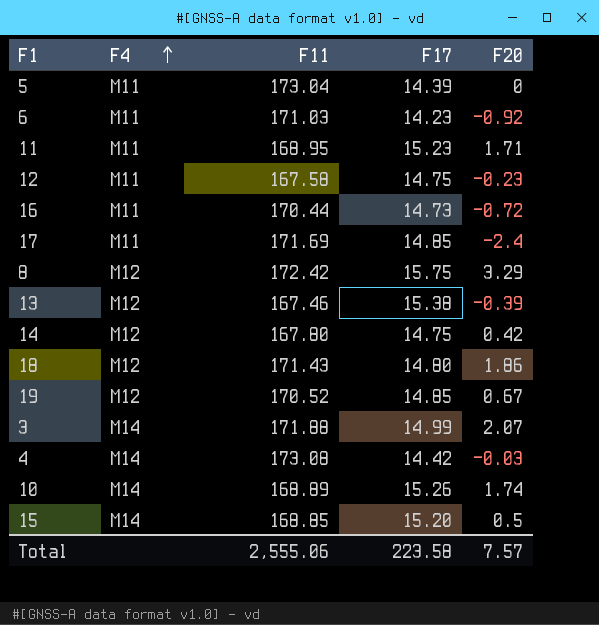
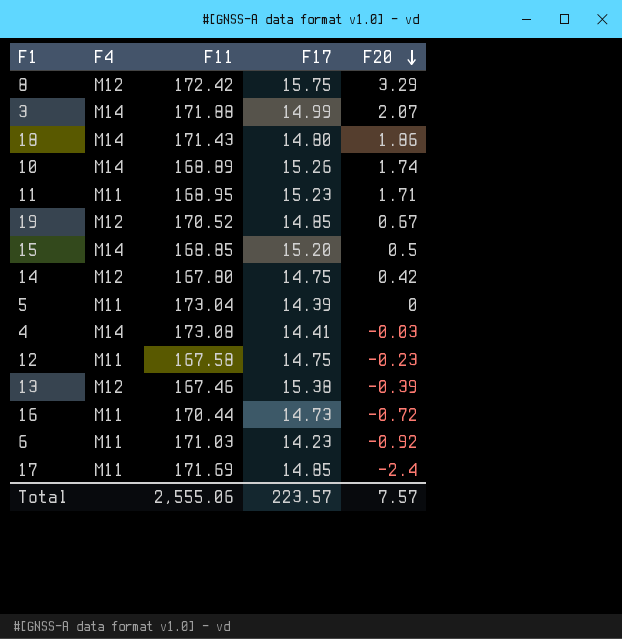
row order: F4 ascending -> F20 descending
18 | F4: M12 -> M14
4 | F17: 14.42 -> 14.41
Total | F17: 223.58 -> 223.57

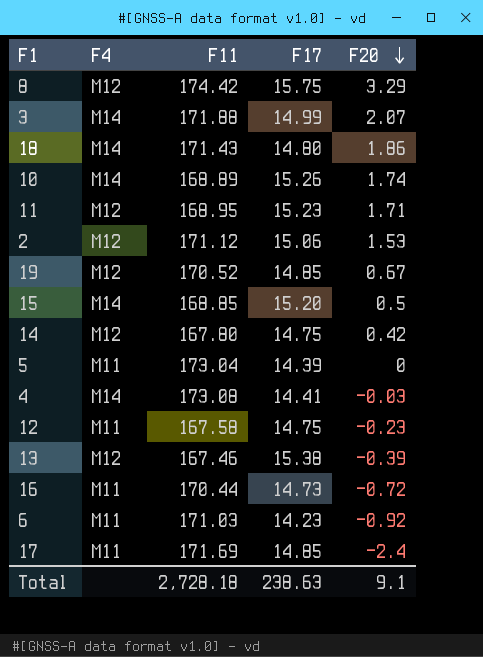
8 | F11: 172.42 -> 174.42
11 | F4: M11 -> M12
row 2: none -> M12 | 171.12 | 15.06 | 1.53
Total | F11: 2,555.06 -> 2,728.18
Total | F17: 223.57 -> 238.63
Total | F20: 7.57 -> 9.1

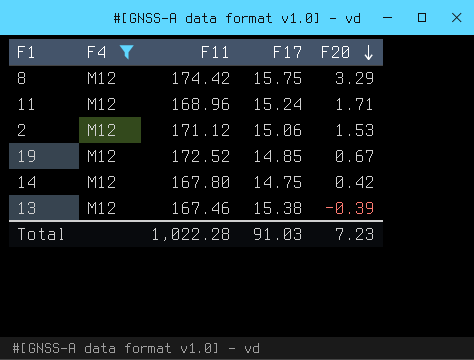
filter: none -> F4 = M12
11 | F11: 168.95 -> 168.96
11 | F17: 15.23 -> 15.24
19 | F11: 170.52 -> 172.52
Total | F11: 2,728.18 -> 1,022.28
Total | F17: 238.63 -> 91.03
Total | F20: 9.1 -> 7.23

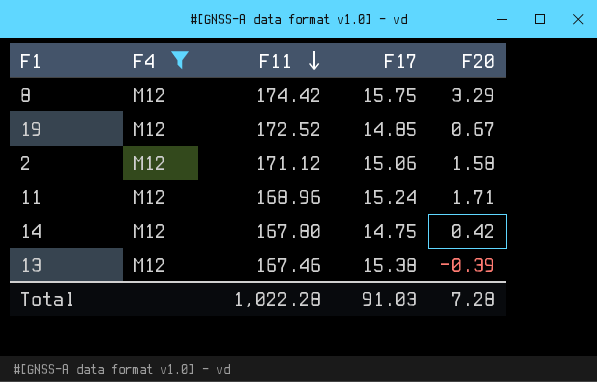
row order: F20 descending -> F11 descending
2 | F20: 1.53 -> 1.58
Total | F20: 7.23 -> 7.28

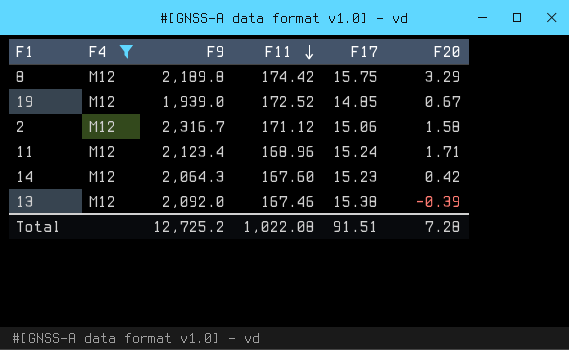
column F9 | position: none -> 3
14 | F11: 167.80 -> 167.60
14 | F17: 14.75 -> 15.23
Total | F11: 1,022.28 -> 1,022.08
Total | F17: 91.03 -> 91.51

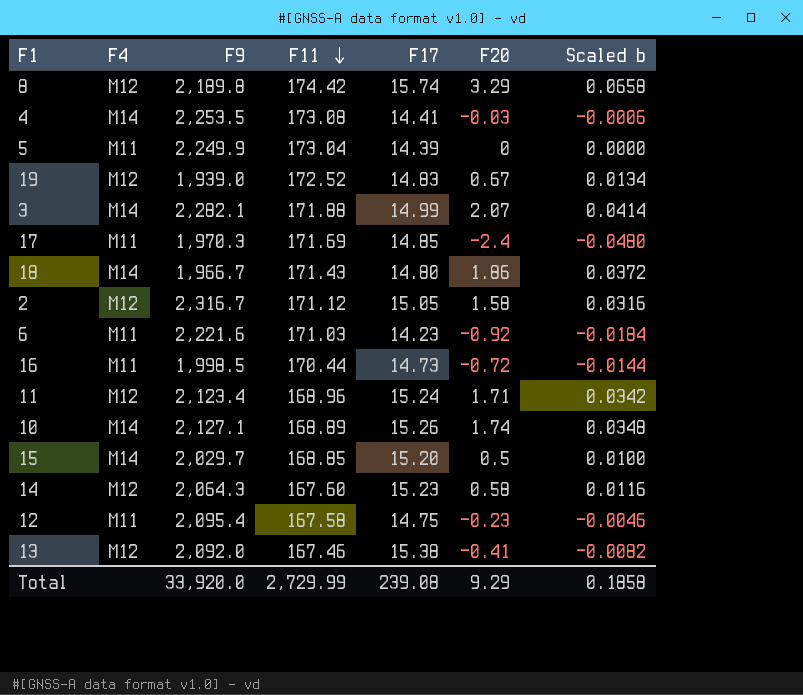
filter: F4 = M12 -> none
column Scaled b | formula: none -> [F20] * 0.02
8 | F17: 15.75 -> 15.74
19 | F17: 14.85 -> 14.83
2 | F17: 15.06 -> 15.05
14 | F20: 0.42 -> 0.58
13 | F20: -0.39 -> -0.41
Total | F9: 12,725.2 -> 33,920.0
Total | F11: 1,022.08 -> 2,729.99
Total | F17: 91.51 -> 239.08
Total | F20: 7.28 -> 9.29

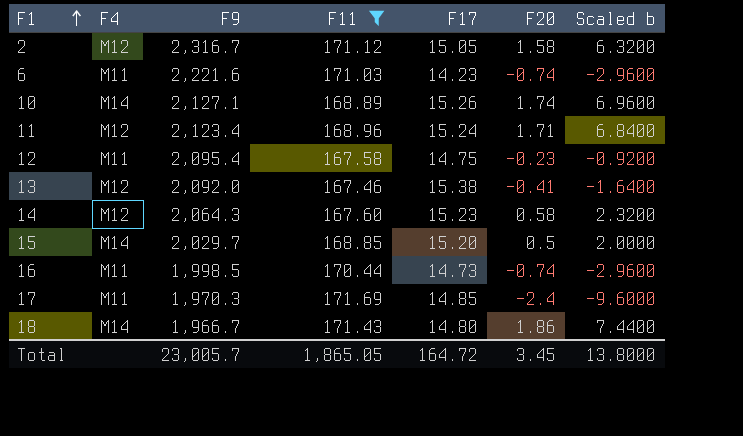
filter: none -> F11 <= 171.69
row order: F11 descending -> F1 ascending
column Scaled b | formula: [F20] * 0.02 -> [F20] * 4
6 | F20: -0.92 -> -0.74
16 | F20: -0.72 -> -0.74
Total | F9: 33,920.0 -> 23,005.7
Total | F11: 2,729.99 -> 1,865.05
Total | F17: 239.08 -> 164.72
Total | F20: 9.29 -> 3.45
Total | Scaled b: 0.1858 -> 13.8000

